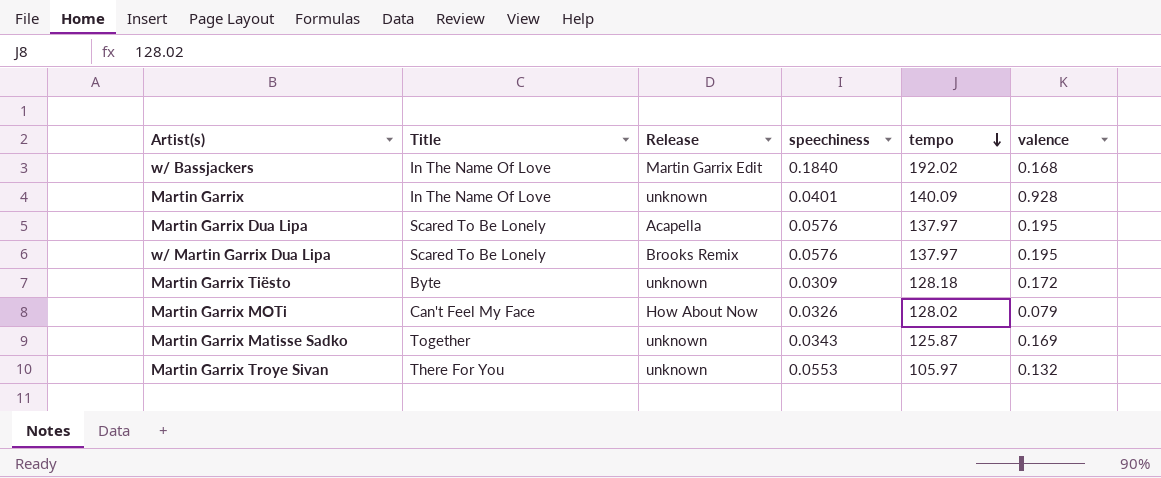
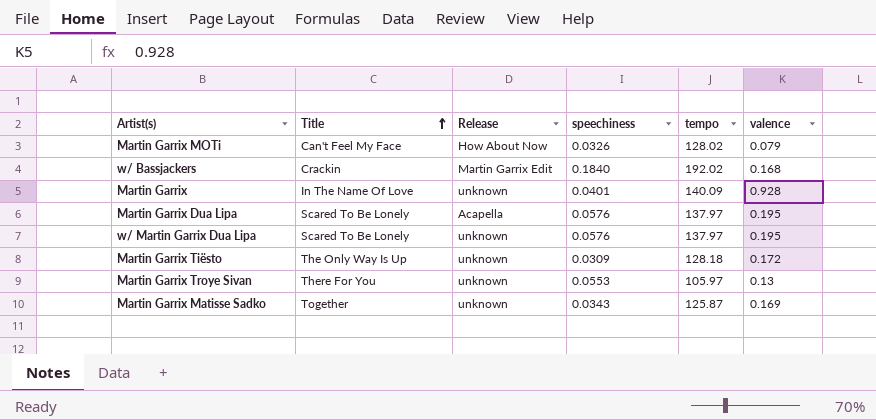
row order: tempo descending -> Title ascending
w/ Bassjackers | Title: In The Name Of Love -> Crackin
w/ Martin Garrix Dua Lipa | Release: Brooks Remix -> unknown
Martin Garrix Tiësto | Title: Byte -> The Only Way Is Up
Martin Garrix Troye Sivan | valence: 0.132 -> 0.13

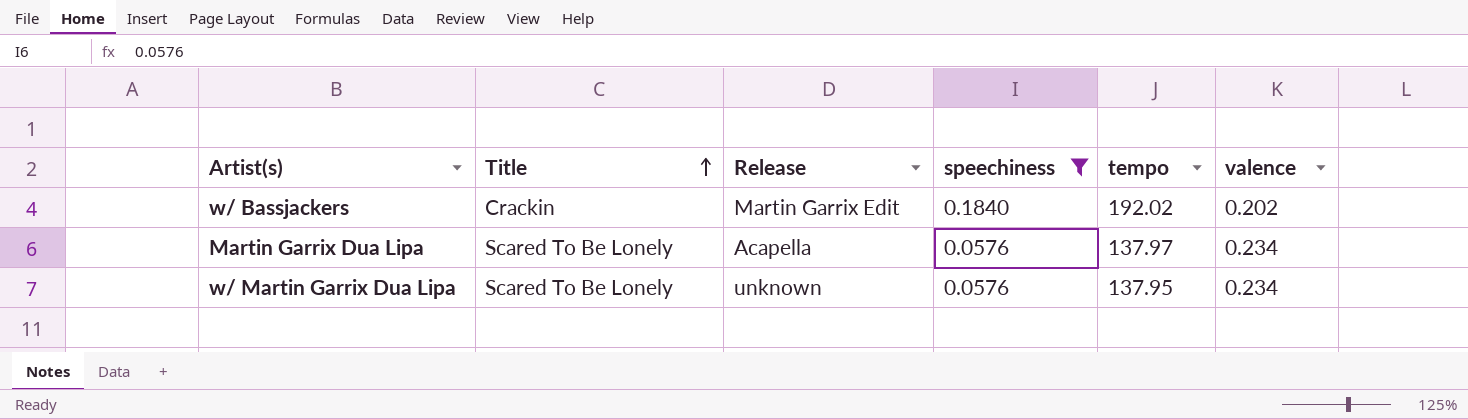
filter: none -> speechiness >= 0.0576
w/ Bassjackers | valence: 0.168 -> 0.202
Martin Garrix Dua Lipa | valence: 0.195 -> 0.234
w/ Martin Garrix Dua Lipa | tempo: 137.97 -> 137.95
w/ Martin Garrix Dua Lipa | valence: 0.195 -> 0.234

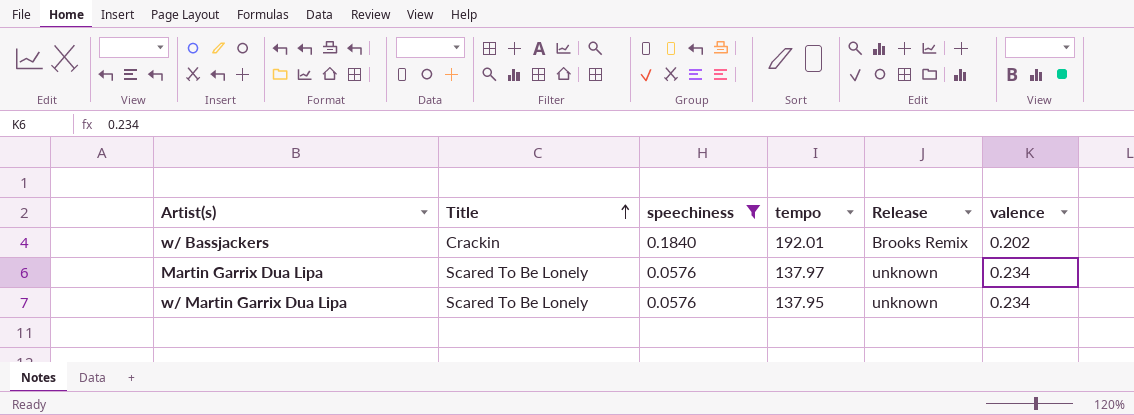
column Release | position: 3 -> 5
w/ Bassjackers | tempo: 192.02 -> 192.01
w/ Bassjackers | Release: Martin Garrix Edit -> Brooks Remix
Martin Garrix Dua Lipa | Release: Acapella -> unknown

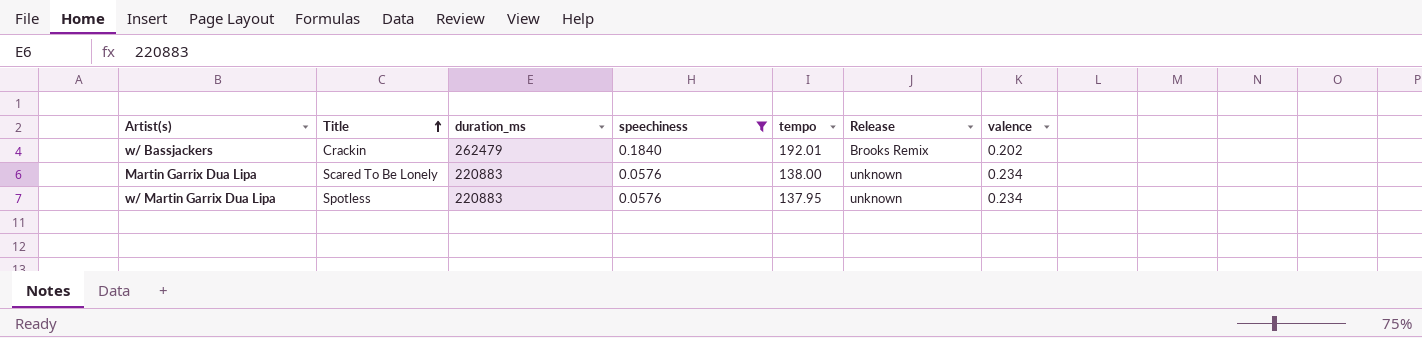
column duration_ms | position: none -> 3
Martin Garrix Dua Lipa | tempo: 137.97 -> 138.00
w/ Martin Garrix Dua Lipa | Title: Scared To Be Lonely -> Spotless

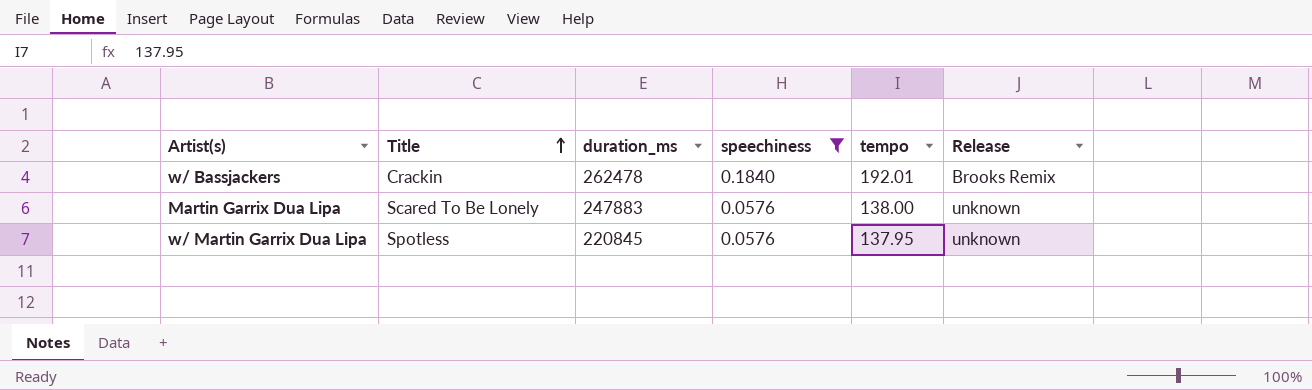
column valence | position: 7 -> none
w/ Bassjackers | duration_ms: 262479 -> 262478
Martin Garrix Dua Lipa | duration_ms: 220883 -> 247883
w/ Martin Garrix Dua Lipa | duration_ms: 220883 -> 220845

